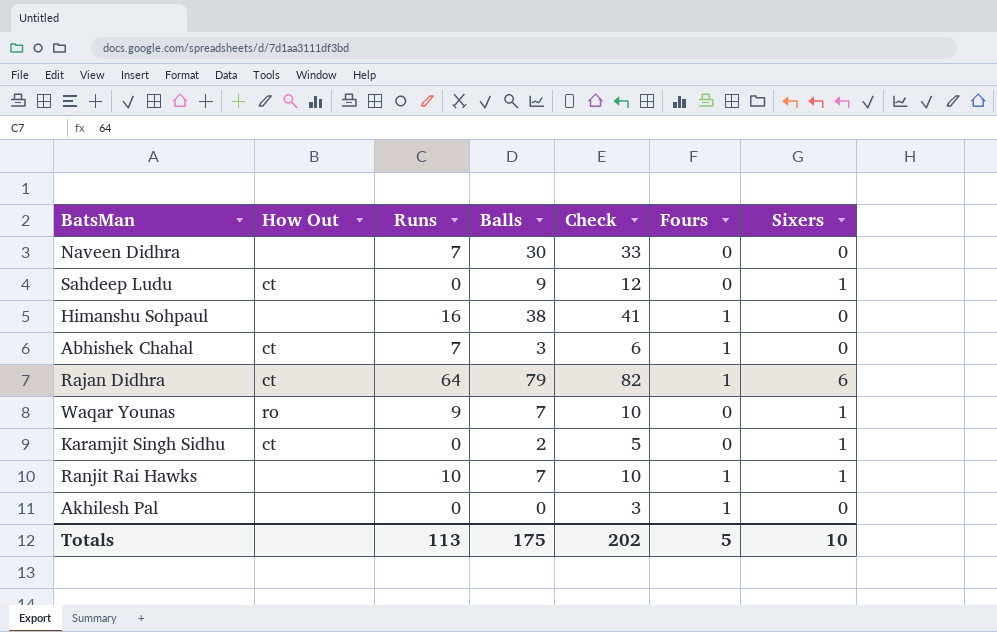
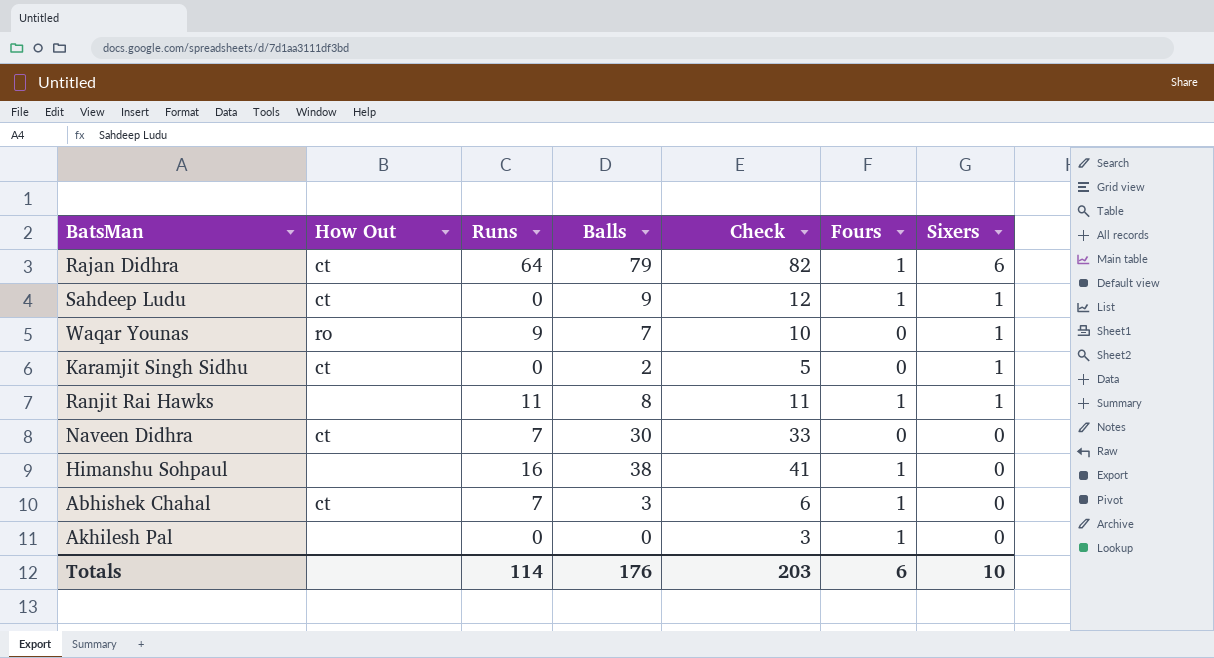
row order: none -> Sixers descending
Sahdeep Ludu | Fours: 0 -> 1
Ranjit Rai Hawks | Runs: 10 -> 11
Ranjit Rai Hawks | Balls: 7 -> 8
Ranjit Rai Hawks | Check: 10 -> 11
Naveen Didhra | How Out: none -> ct
Totals | Runs: 113 -> 114
Totals | Balls: 175 -> 176
Totals | Check: 202 -> 203
Totals | Fours: 5 -> 6

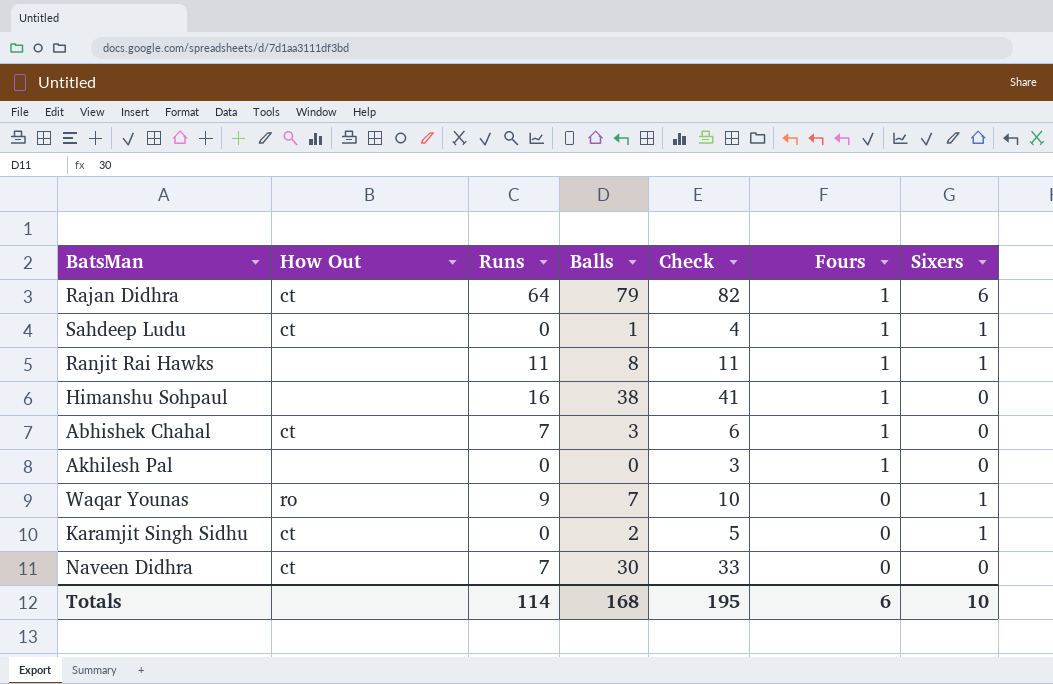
row order: Sixers descending -> Fours descending
Sahdeep Ludu | Balls: 9 -> 1
Sahdeep Ludu | Check: 12 -> 4
Totals | Balls: 176 -> 168
Totals | Check: 203 -> 195

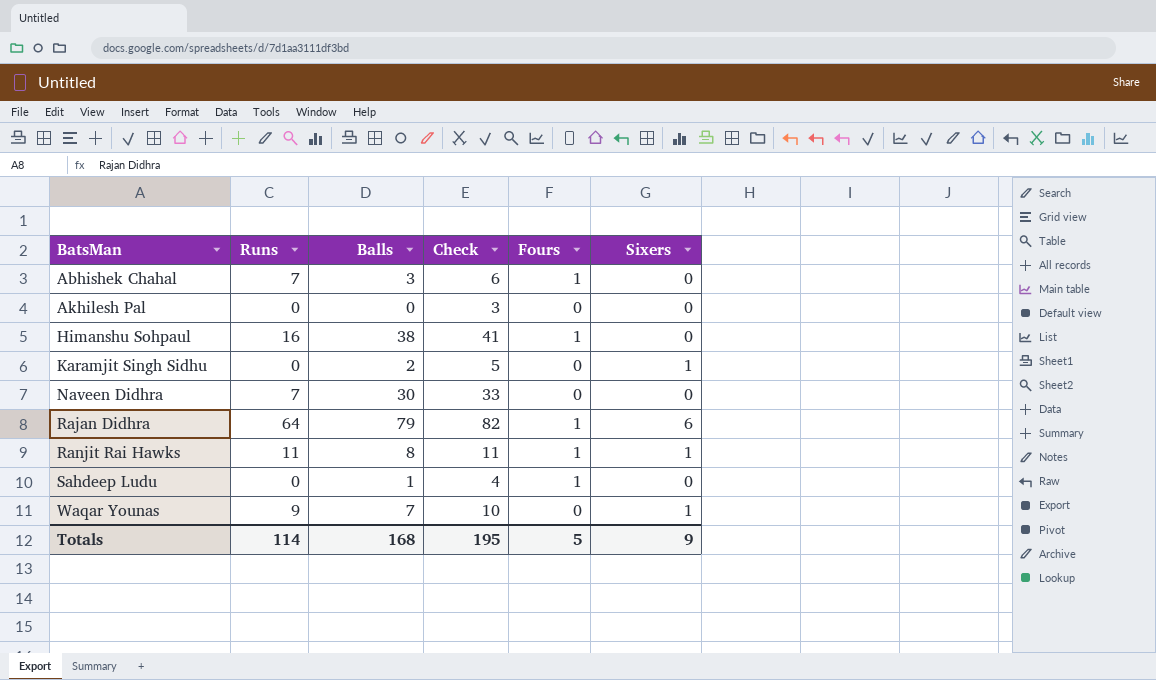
row order: Fours descending -> BatsMan ascending
column How Out | position: 2 -> none
Akhilesh Pal | Fours: 1 -> 0
Sahdeep Ludu | Sixers: 1 -> 0
Totals | Fours: 6 -> 5
Totals | Sixers: 10 -> 9

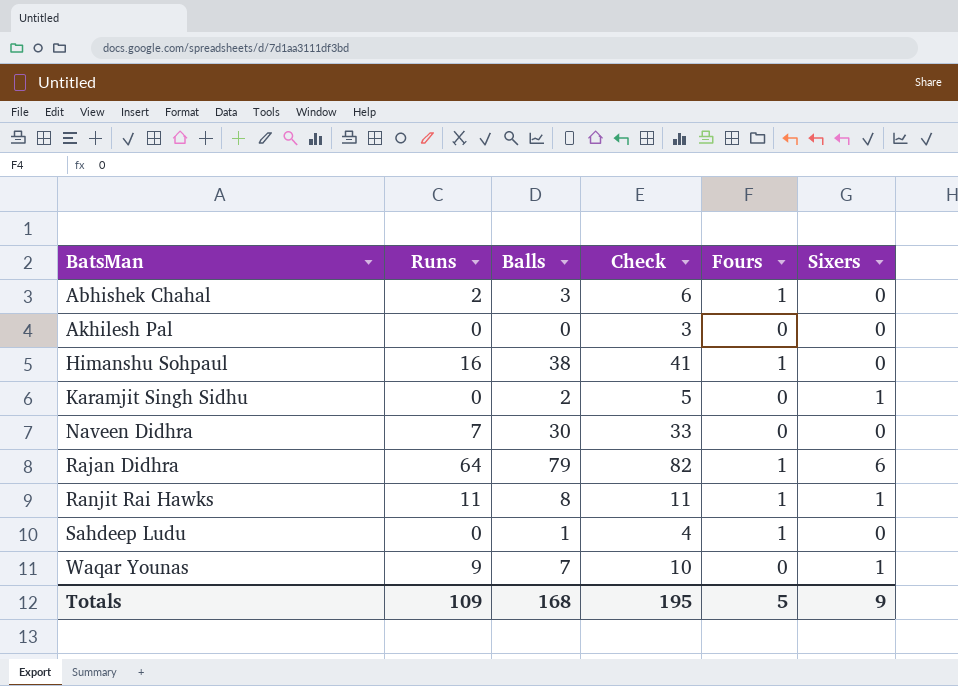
Abhishek Chahal | Runs: 7 -> 2
Totals | Runs: 114 -> 109

